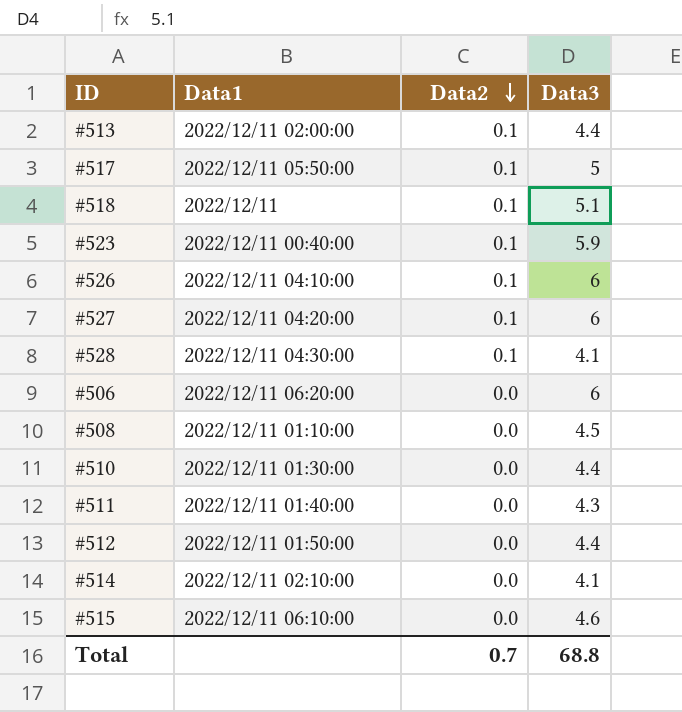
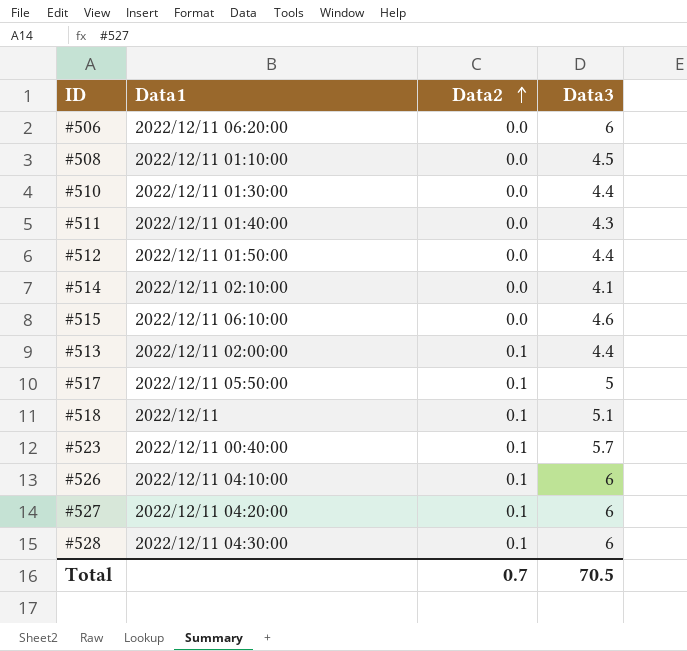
row order: Data2 descending -> Data2 ascending
#523 | Data3: 5.9 -> 5.7
#528 | Data3: 4.1 -> 6
Total | Data3: 68.8 -> 70.5

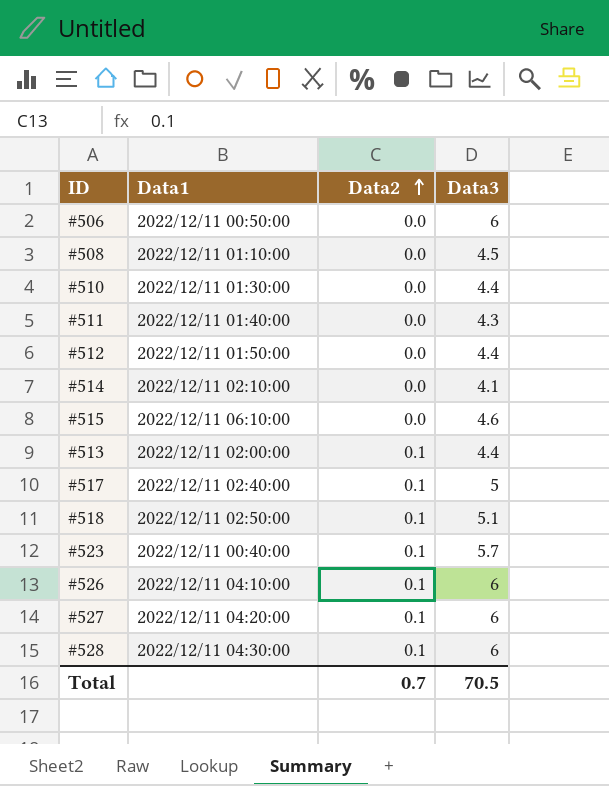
#506 | Data1: 2022/12/11 06:20:00 -> 2022/12/11 00:50:00
#517 | Data1: 2022/12/11 05:50:00 -> 2022/12/11 02:40:00
#518 | Data1: 2022/12/11 -> 2022/12/11 02:50:00

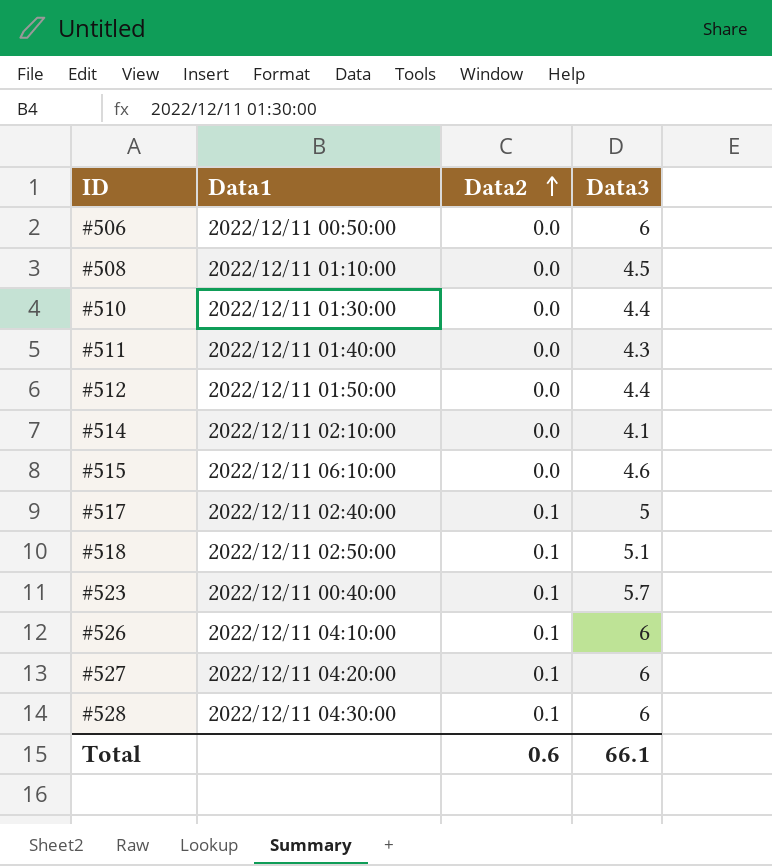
row #513: 2022/12/11 02:00:00 | 0.1 | 4.4 -> none
Total | Data2: 0.7 -> 0.6
Total | Data3: 70.5 -> 66.1

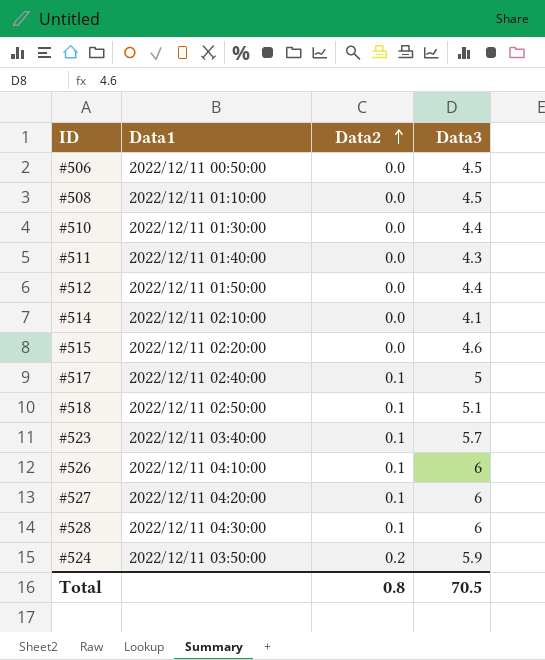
#506 | Data3: 6 -> 4.5
#515 | Data1: 2022/12/11 06:10:00 -> 2022/12/11 02:20:00
#523 | Data1: 2022/12/11 00:40:00 -> 2022/12/11 03:40:00
row #524: none -> 2022/12/11 03:50:00 | 0.2 | 5.9
Total | Data2: 0.6 -> 0.8
Total | Data3: 66.1 -> 70.5

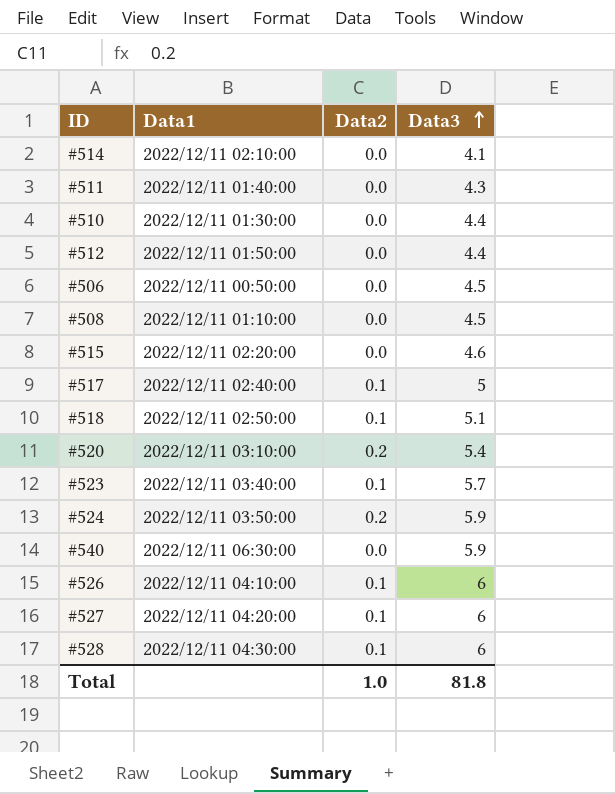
row order: Data2 ascending -> Data3 ascending
row #520: none -> 2022/12/11 03:10:00 | 0.2 | 5.4
row #540: none -> 2022/12/11 06:30:00 | 0.0 | 5.9
Total | Data2: 0.8 -> 1.0
Total | Data3: 70.5 -> 81.8

